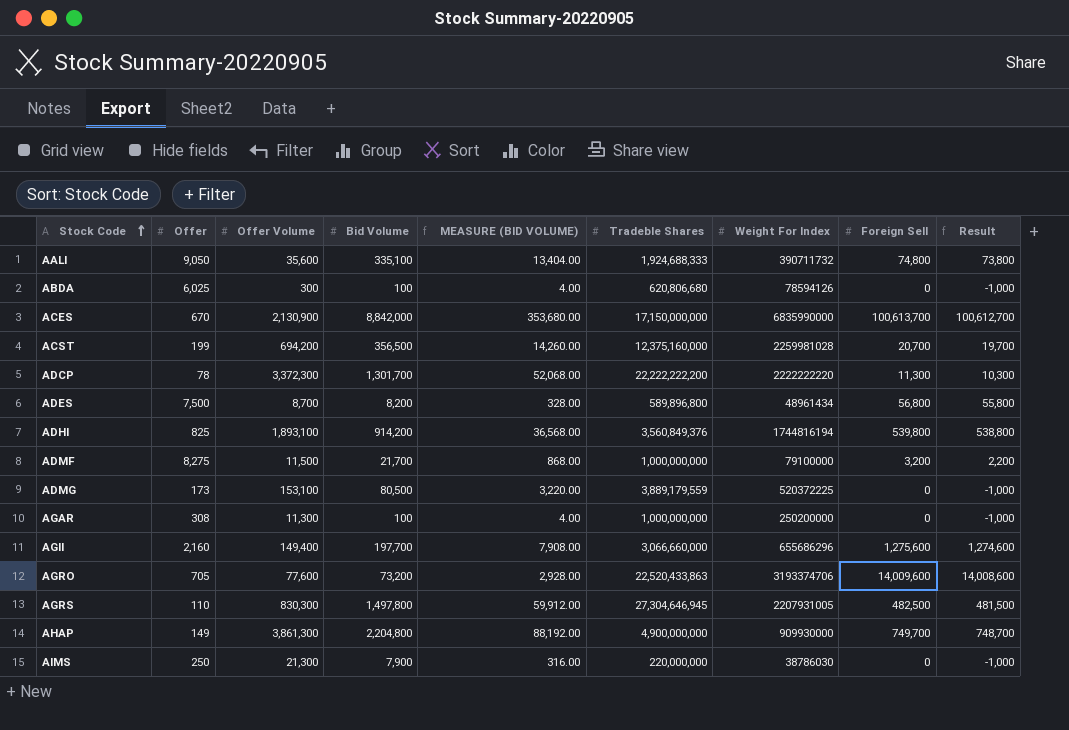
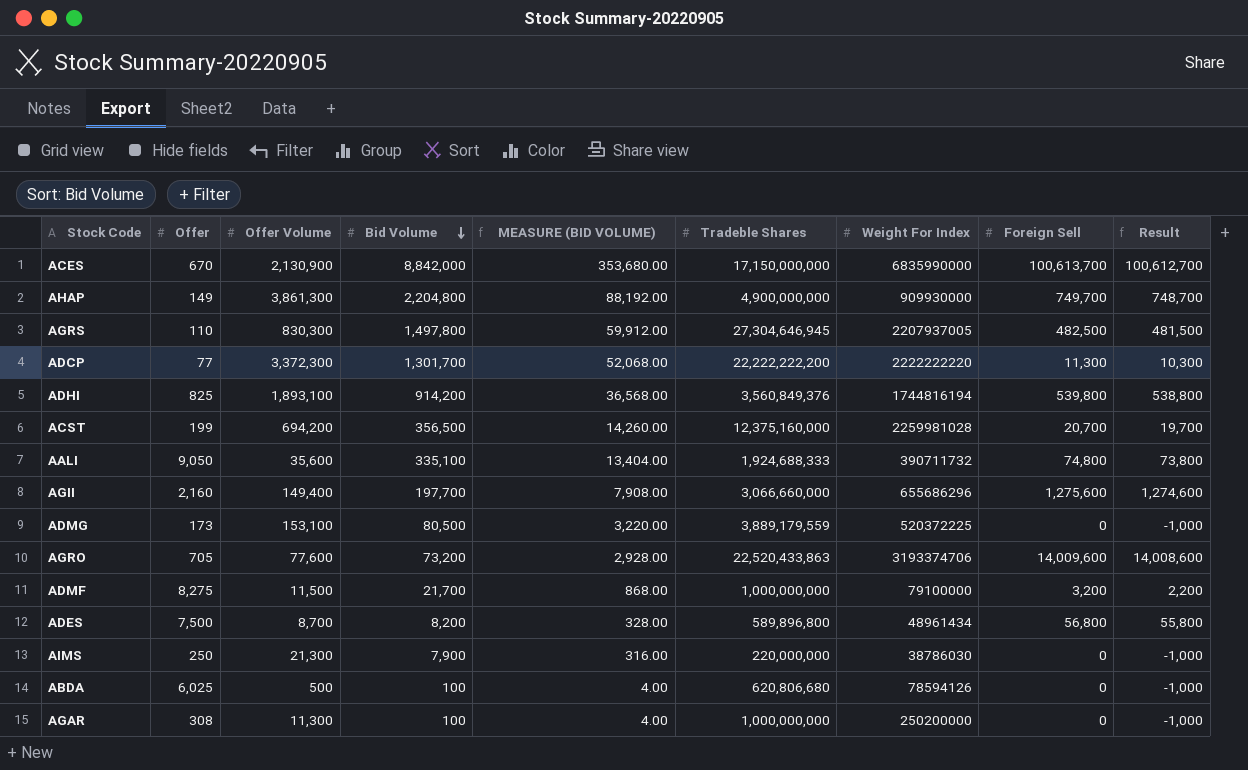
row order: Stock Code ascending -> Bid Volume descending
AGRS | Weight For Index: 2207931005 -> 2207937005
ADCP | Offer: 78 -> 77
ABDA | Offer Volume: 300 -> 500

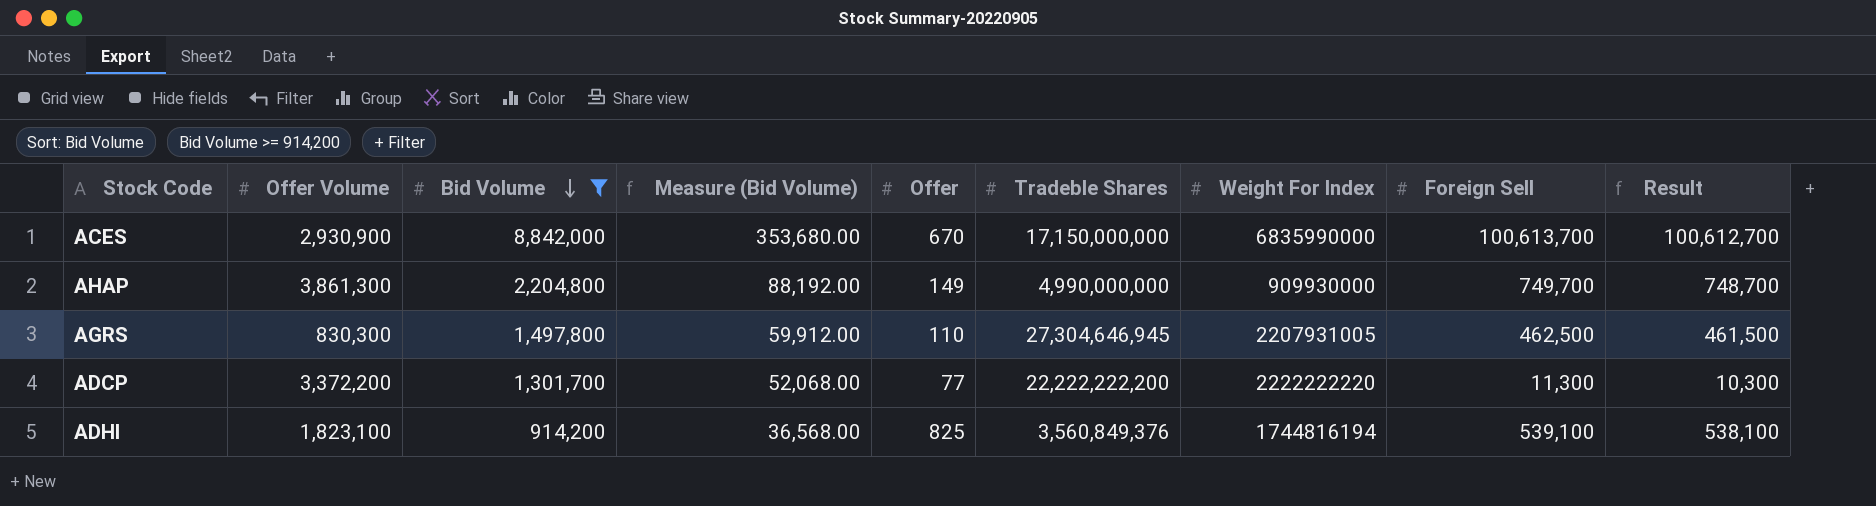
filter: none -> Bid Volume >= 914,200
column name: MEASURE (BID VOLUME) -> Measure (Bid Volume)
column Offer | position: 2 -> 5
ACES | Offer Volume: 2,130,900 -> 2,930,900
AHAP | Tradeble Shares: 4,900,000,000 -> 4,990,000,000
AGRS | Weight For Index: 2207937005 -> 2207931005
AGRS | Foreign Sell: 482,500 -> 462,500
AGRS | Result: 481,500 -> 461,500
ADCP | Offer Volume: 3,372,300 -> 3,372,200
ADHI | Offer Volume: 1,893,100 -> 1,823,100
ADHI | Foreign Sell: 539,800 -> 539,100
ADHI | Result: 538,800 -> 538,100

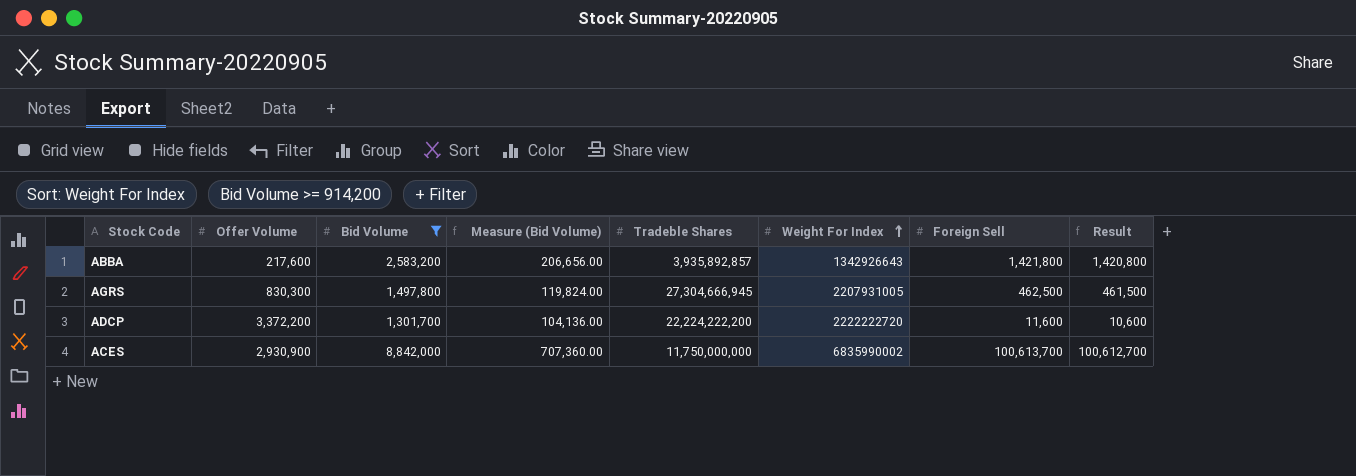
row order: Bid Volume descending -> Weight For Index ascending
column Offer | position: 5 -> none
column Measure (Bid Volume) | formula: [Bid Volume] * 0.04 -> [Bid Volume] * 0.08
row AHAP: 3,861,300 | 2,204,800 | 88,192.00 | 149 | 4,990,000,000 | 909930000 | 749,700 | 748,700 -> none
row ADHI: 1,823,100 | 914,200 | 36,568.00 | 825 | 3,560,849,376 | 1744816194 | 539,100 | 538,100 -> none
row ABBA: none -> 217,600 | 2,583,200 | 206,656.00 | 3,935,892,857 | 1342926643 | 1,421,800 | 1,420,800
AGRS | Tradeble Shares: 27,304,646,945 -> 27,304,666,945
ADCP | Tradeble Shares: 22,222,222,200 -> 22,224,222,200
ADCP | Weight For Index: 2222222220 -> 2222222720
ADCP | Foreign Sell: 11,300 -> 11,600
ADCP | Result: 10,300 -> 10,600
ACES | Tradeble Shares: 17,150,000,000 -> 11,750,000,000
ACES | Weight For Index: 6835990000 -> 6835990002

